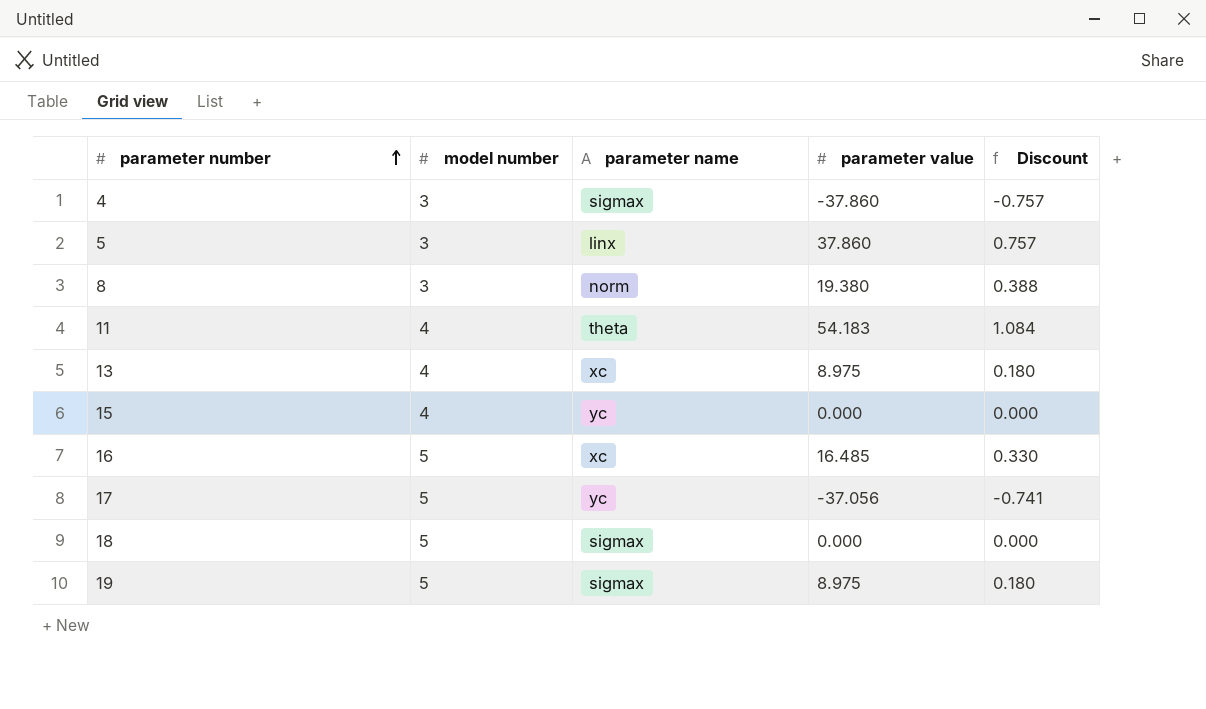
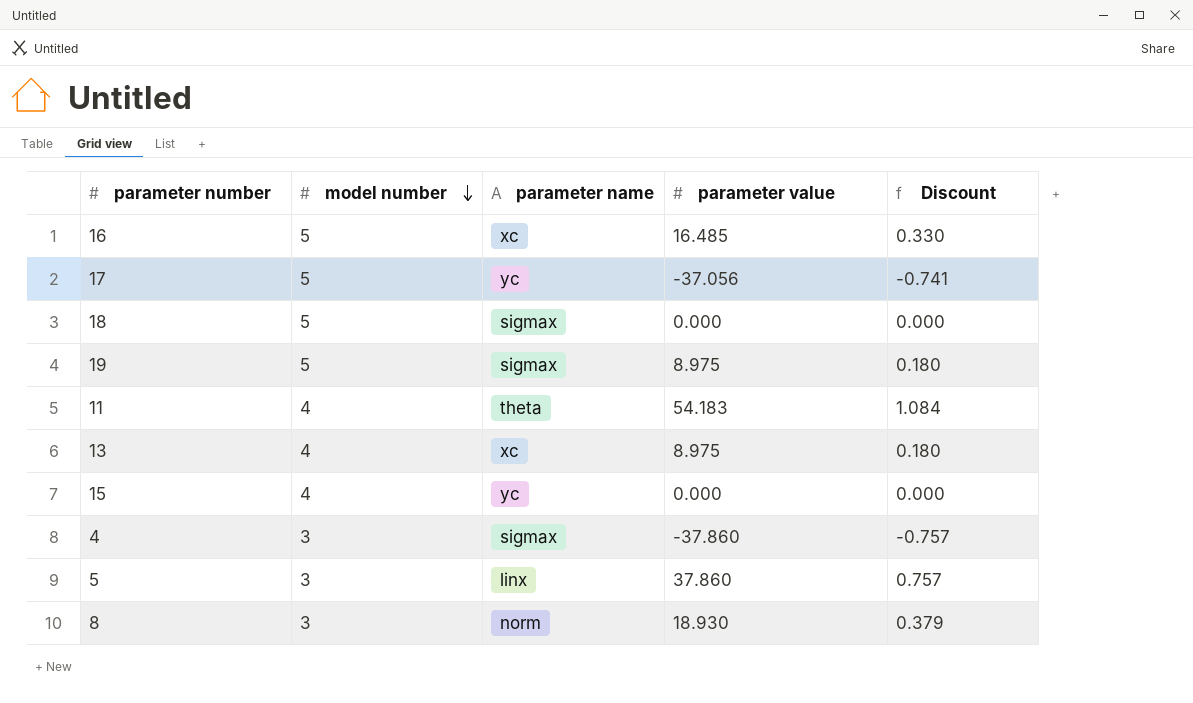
row order: parameter number ascending -> model number descending
8 | parameter value: 19.380 -> 18.930
8 | Discount: 0.388 -> 0.379

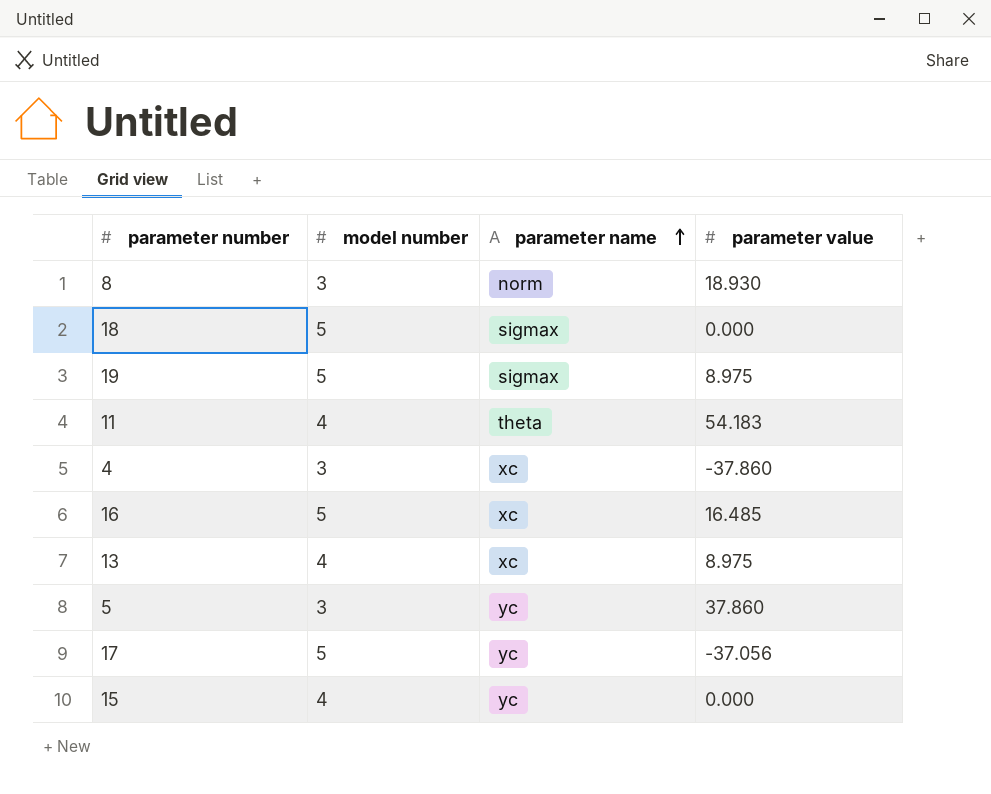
row order: model number descending -> parameter name ascending
column Discount | formula: [parameter value] * 0.02 -> none
4 | parameter name: sigmax -> xc
5 | parameter name: linx -> yc

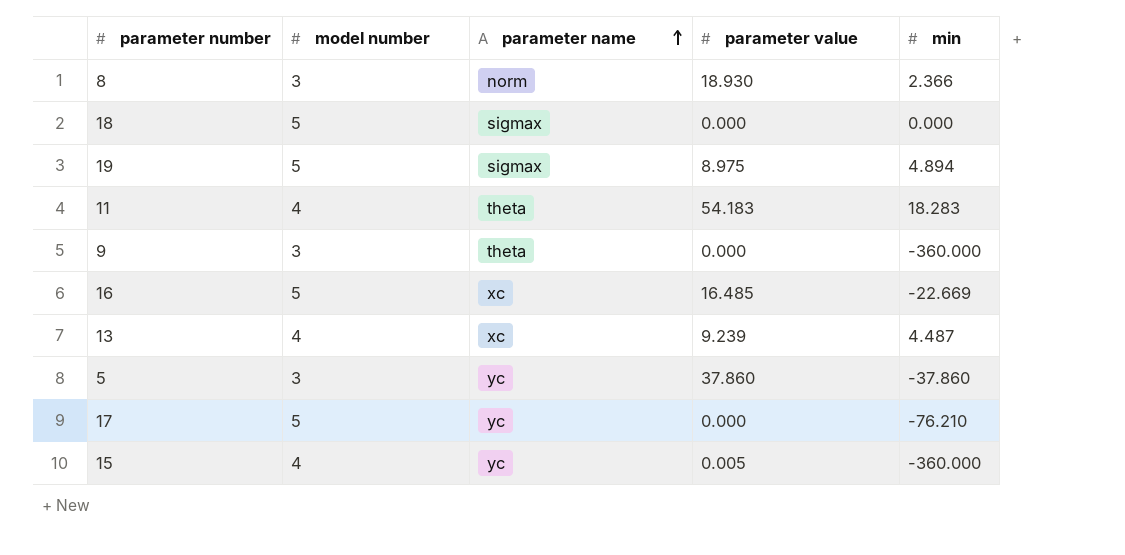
column min | position: none -> 5
row 4: 3 | xc | -37.860 -> none
row 9: none -> 3 | theta | 0.000 | -360.000
13 | parameter value: 8.975 -> 9.239
17 | parameter value: -37.056 -> 0.000
15 | parameter value: 0.000 -> 0.005

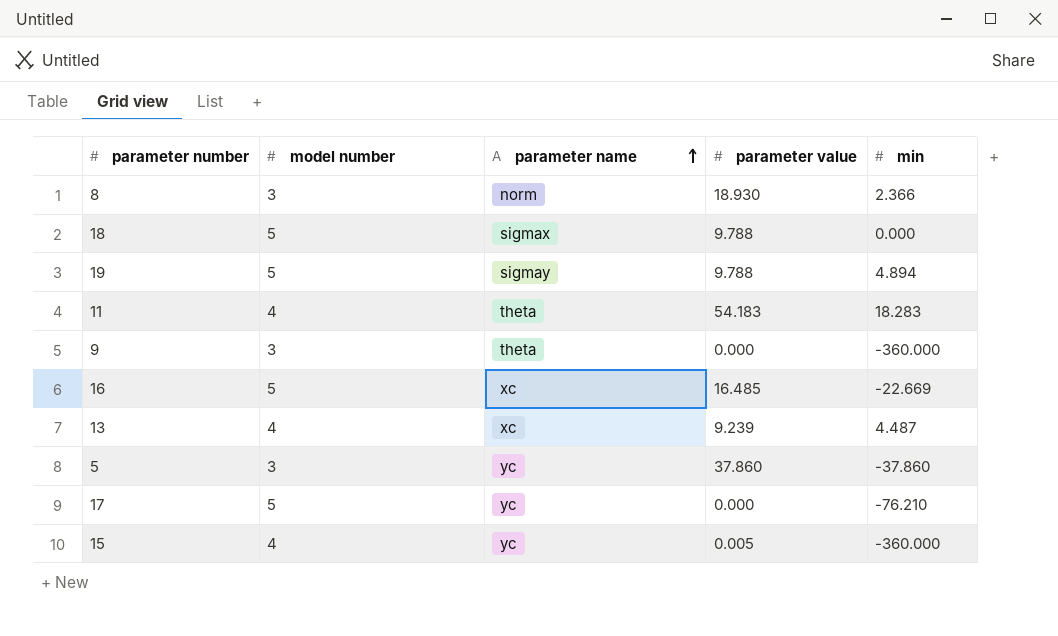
18 | parameter value: 0.000 -> 9.788
19 | parameter name: sigmax -> sigmay
19 | parameter value: 8.975 -> 9.788

